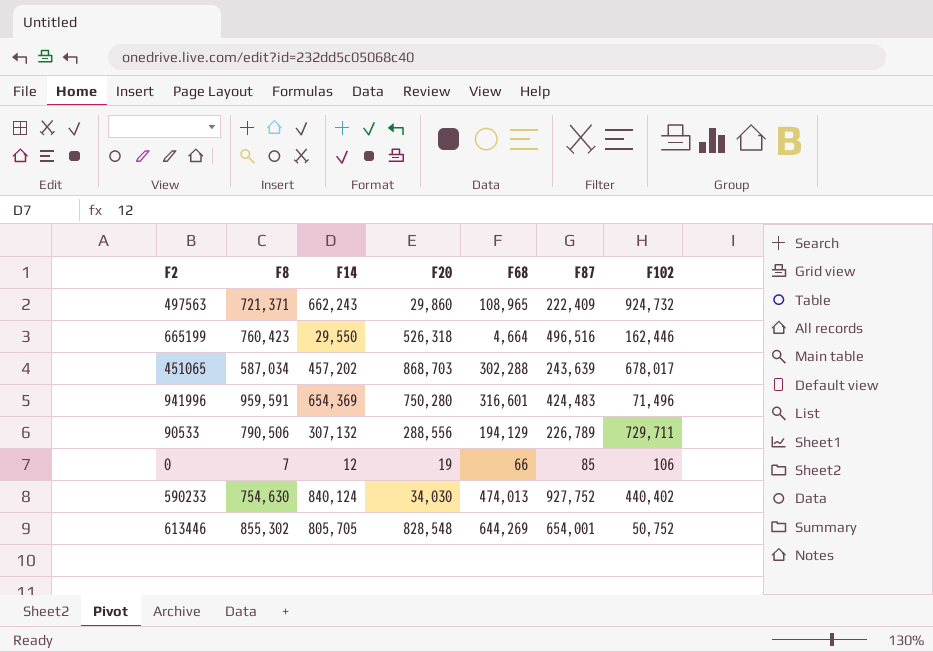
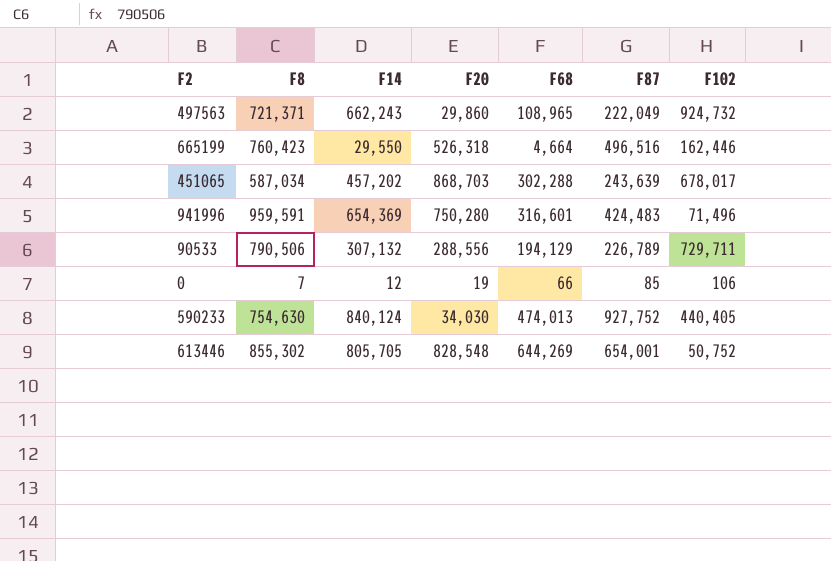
497563 | F87: 222,409 -> 222,049
590233 | F102: 440,402 -> 440,405

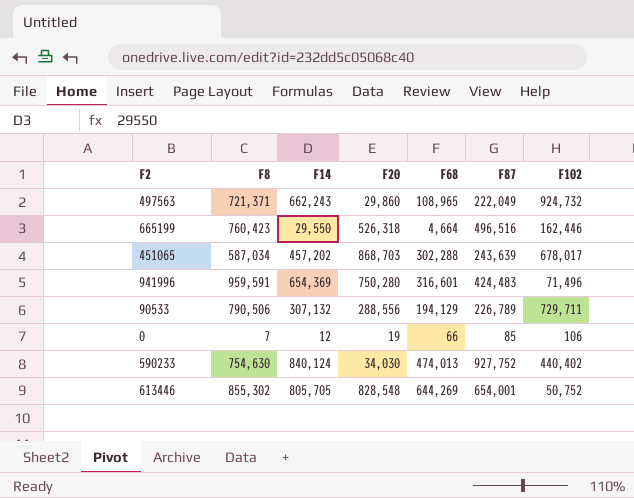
590233 | F102: 440,405 -> 440,402

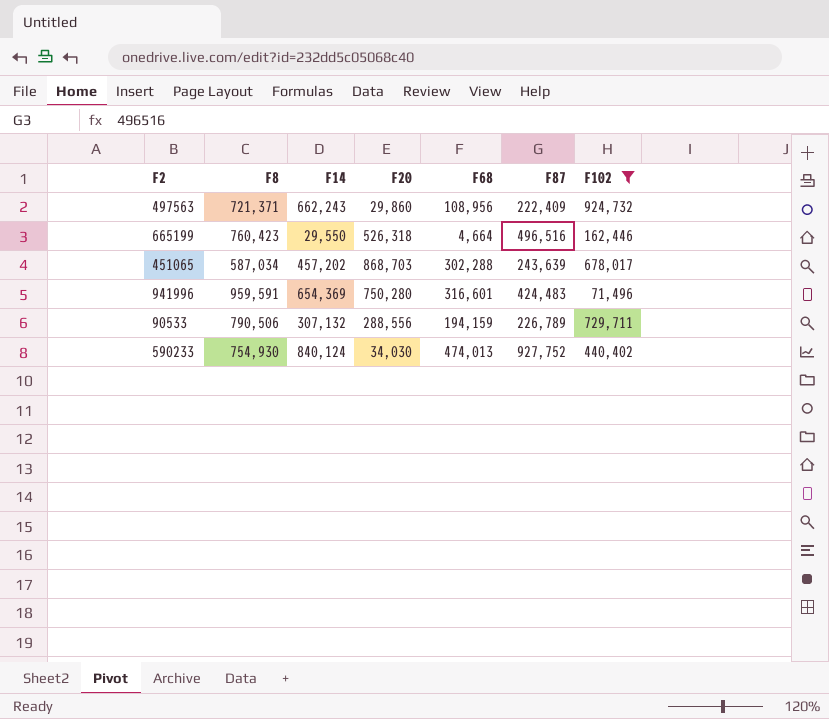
filter: none -> F102 >= 71,496
497563 | F68: 108,965 -> 108,956
497563 | F87: 222,049 -> 222,409
90533 | F68: 194,129 -> 194,159
590233 | F8: 754,630 -> 754,930

